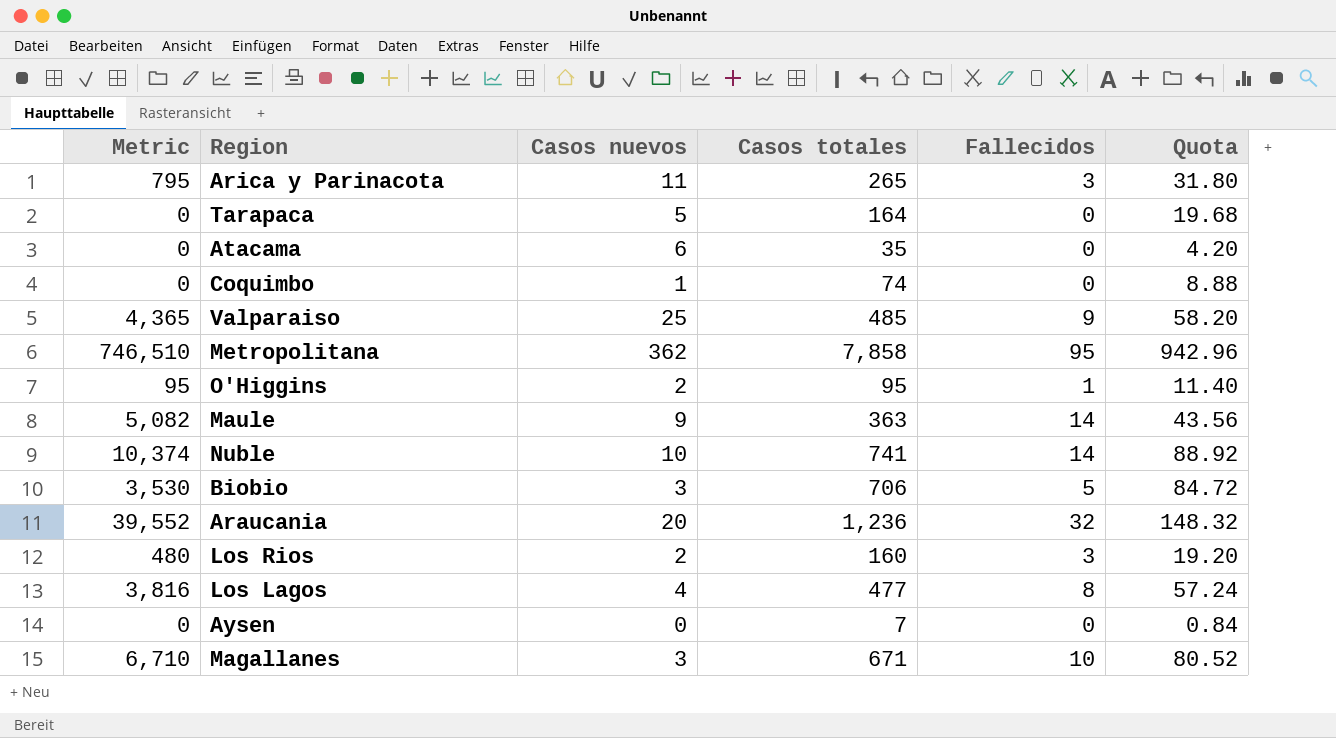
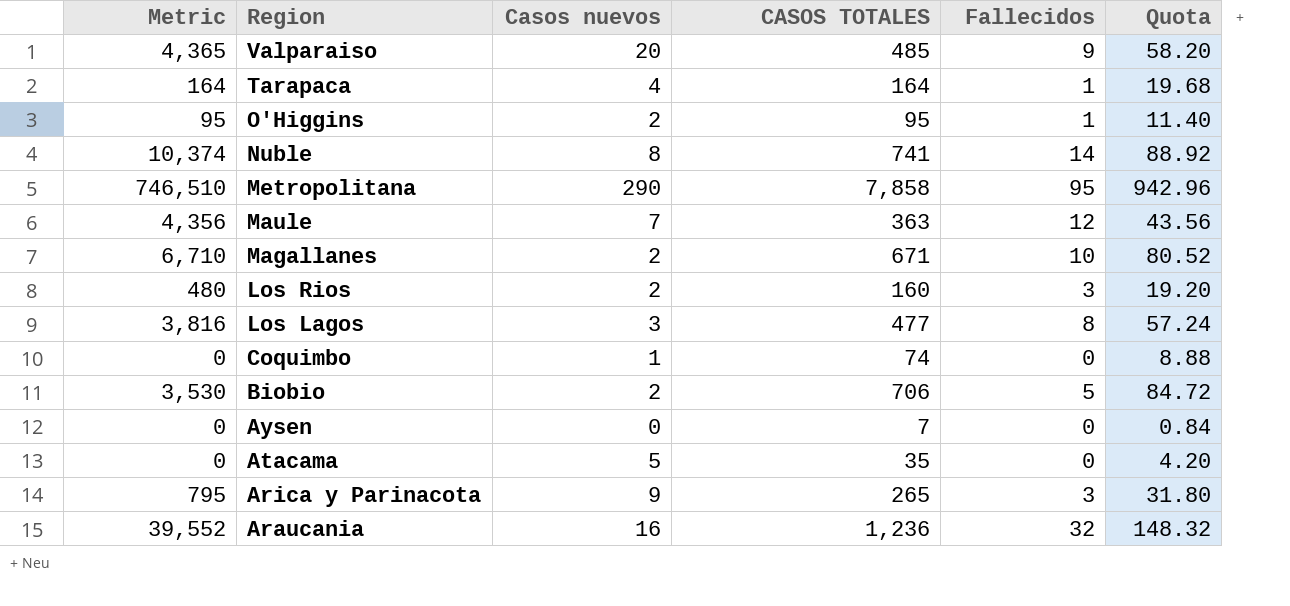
row order: none -> Region descending
column name: Casos totales -> CASOS TOTALES
Valparaiso | Casos nuevos: 25 -> 20
Tarapaca | Metric: 0 -> 164
Tarapaca | Casos nuevos: 5 -> 4
Tarapaca | Fallecidos: 0 -> 1
Nuble | Casos nuevos: 10 -> 8
Metropolitana | Casos nuevos: 362 -> 290
Maule | Metric: 5,082 -> 4,356
Maule | Casos nuevos: 9 -> 7
Maule | Fallecidos: 14 -> 12
Magallanes | Casos nuevos: 3 -> 2
Los Lagos | Casos nuevos: 4 -> 3
Biobio | Casos nuevos: 3 -> 2
Atacama | Casos nuevos: 6 -> 5
Arica y Parinacota | Casos nuevos: 11 -> 9
Araucania | Casos nuevos: 20 -> 16

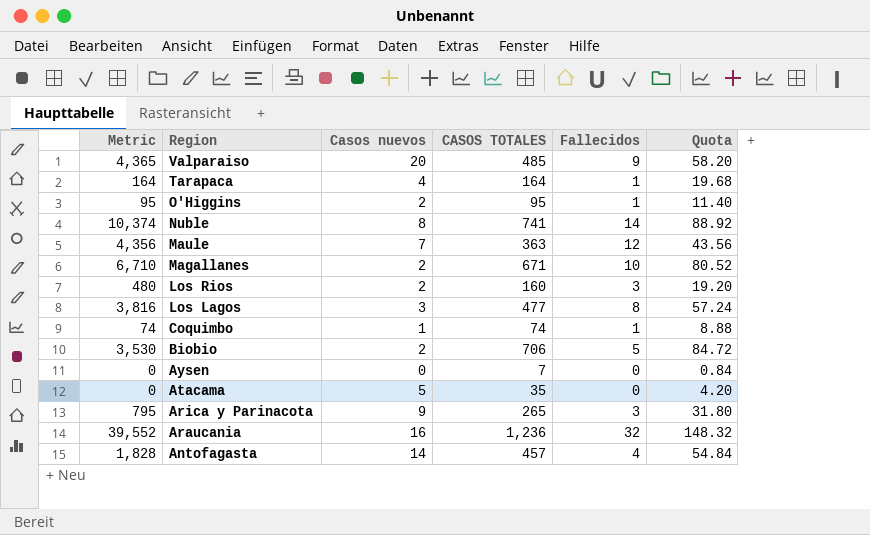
row Metropolitana: 746,510 | 290 | 7,858 | 95 | 942.96 -> none
Coquimbo | Metric: 0 -> 74
Coquimbo | Fallecidos: 0 -> 1
row Antofagasta: none -> 1,828 | 14 | 457 | 4 | 54.84

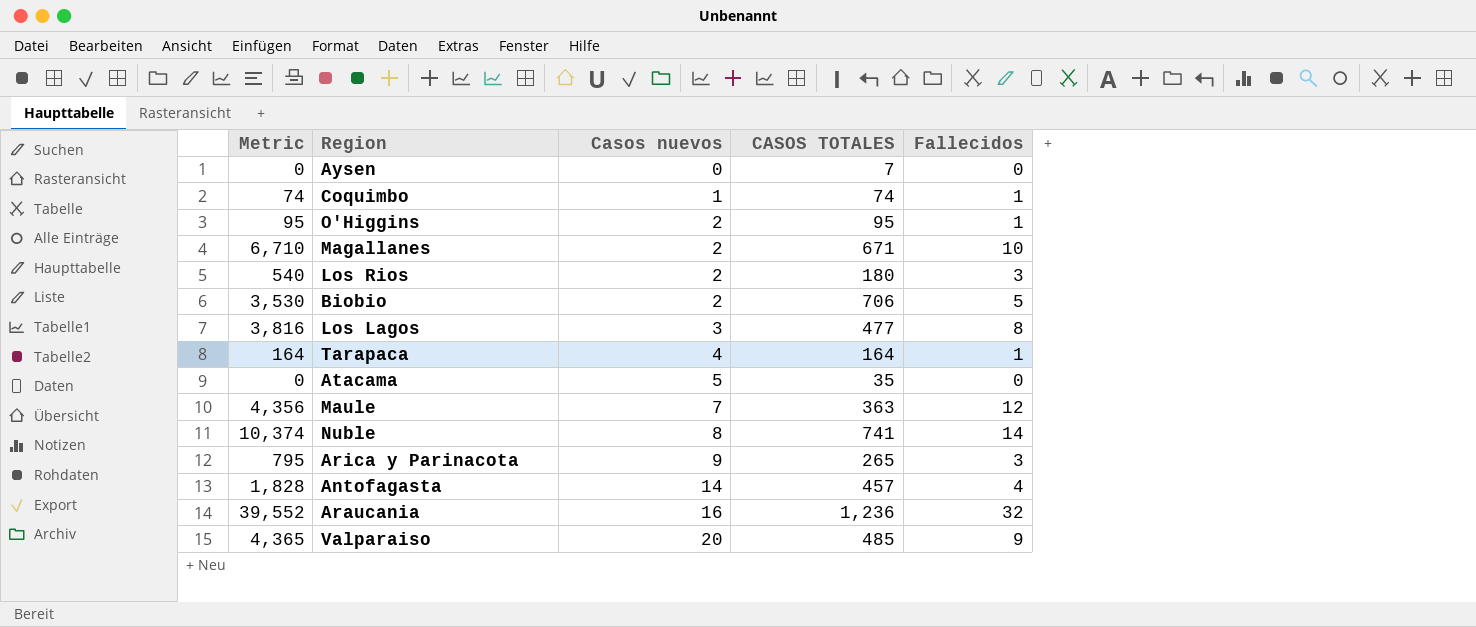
row order: Region descending -> Casos nuevos ascending
column Quota | formula: [CASOS TOTALES] * 0.12 -> none
Los Rios | Metric: 480 -> 540
Los Rios | CASOS TOTALES: 160 -> 180

